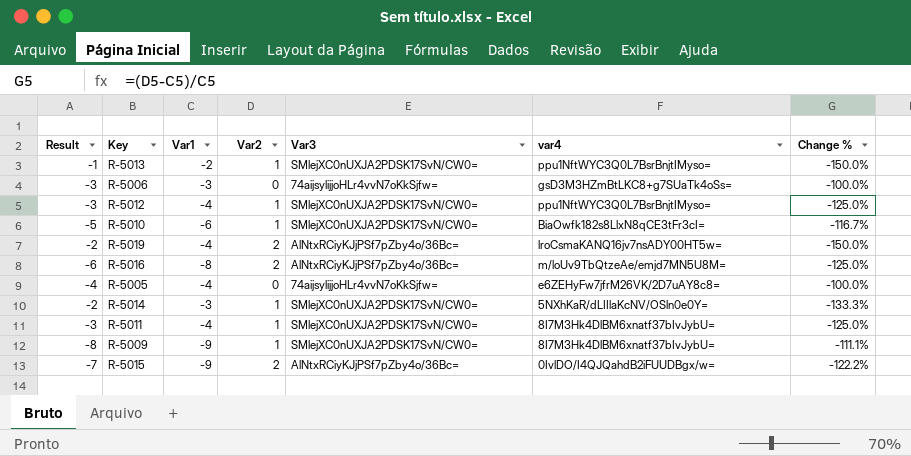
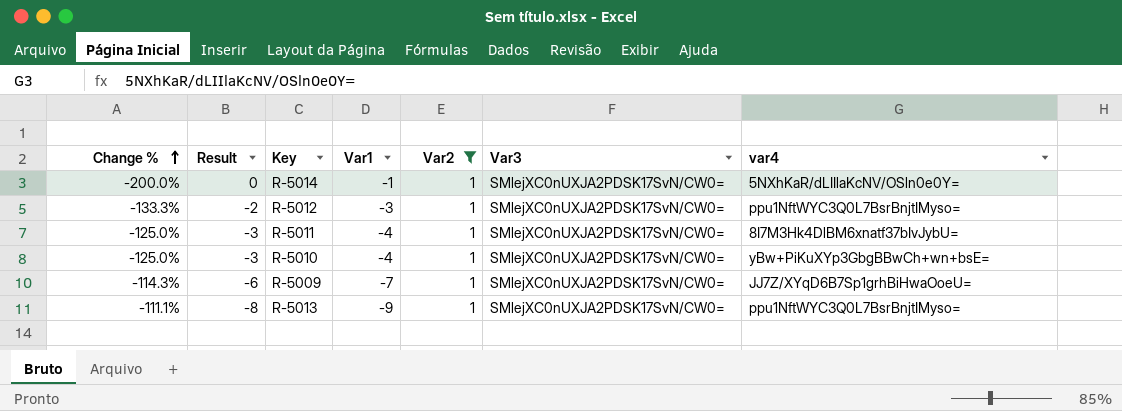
filter: none -> Var2 = 1
row order: none -> Change % ascending
column Change % | position: 7 -> 1
R-5014 | Change %: -133.3% -> -200.0%
R-5014 | Result: -2 -> 0
R-5014 | Var1: -3 -> -1
R-5012 | Change %: -125.0% -> -133.3%
R-5012 | Result: -3 -> -2
R-5012 | Var1: -4 -> -3
R-5010 | Change %: -116.7% -> -125.0%
R-5010 | Result: -5 -> -3
R-5010 | Var1: -6 -> -4
R-5010 | var4: BiaOwfk182s8LlxN8qCE3tFr3cI= -> yBw+PiKuXYp3GbgBBwCh+wn+bsE=
R-5009 | Change %: -111.1% -> -114.3%
R-5009 | Result: -8 -> -6
R-5009 | Var1: -9 -> -7
R-5009 | var4: 8I7M3Hk4DlBM6xnatf37bIvJybU= -> JJ7Z/XYqD6B7Sp1grhBiHwaOoeU=
R-5013 | Change %: -150.0% -> -111.1%
R-5013 | Result: -1 -> -8
R-5013 | Var1: -2 -> -9

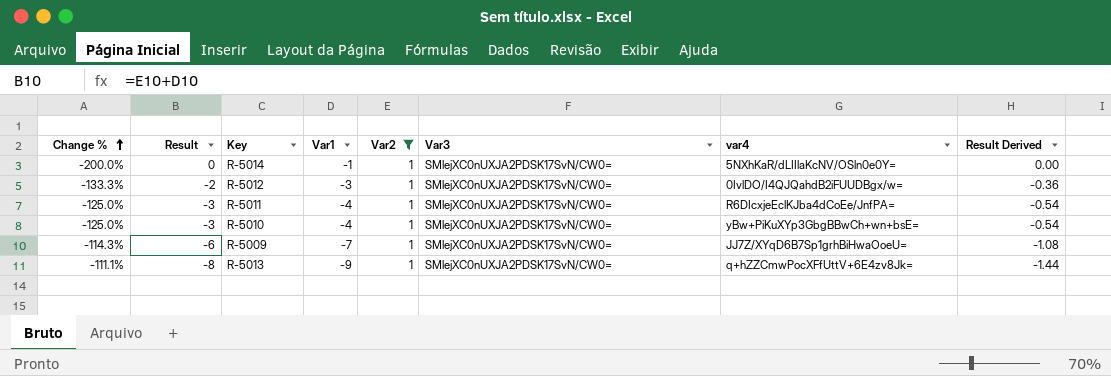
column Result Derived | formula: none -> [Result] * 0.18
R-5012 | var4: ppu1NftWYC3Q0L7BsrBnjtIMyso= -> 0IvlDO/I4QJQahdB2iFUUDBgx/w=
R-5011 | var4: 8I7M3Hk4DlBM6xnatf37bIvJybU= -> R6DIcxjeEclKJba4dCoEe/JnfPA=
R-5013 | var4: ppu1NftWYC3Q0L7BsrBnjtIMyso= -> q+hZZCmwPocXFfUttV+6E4zv8Jk=

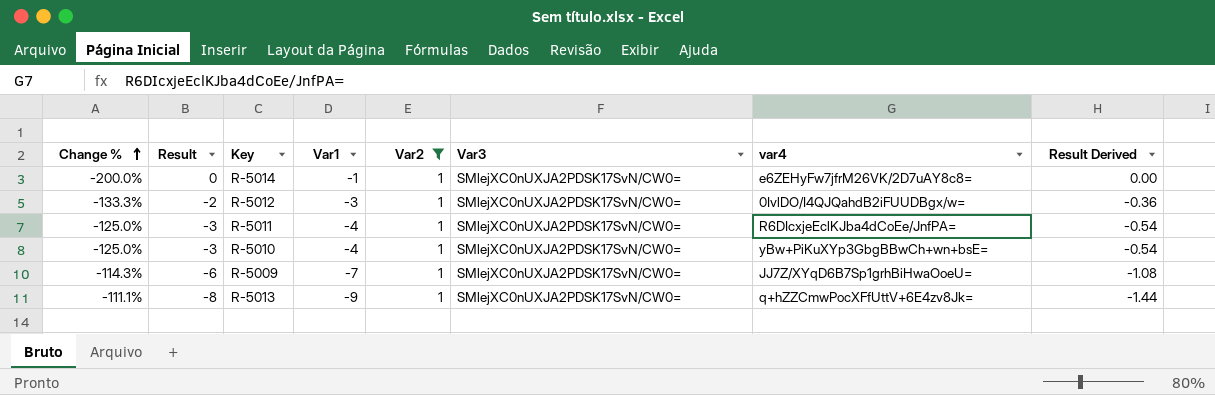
R-5014 | var4: 5NXhKaR/dLIIlaKcNV/OSln0e0Y= -> e6ZEHyFw7jfrM26VK/2D7uAY8c8=

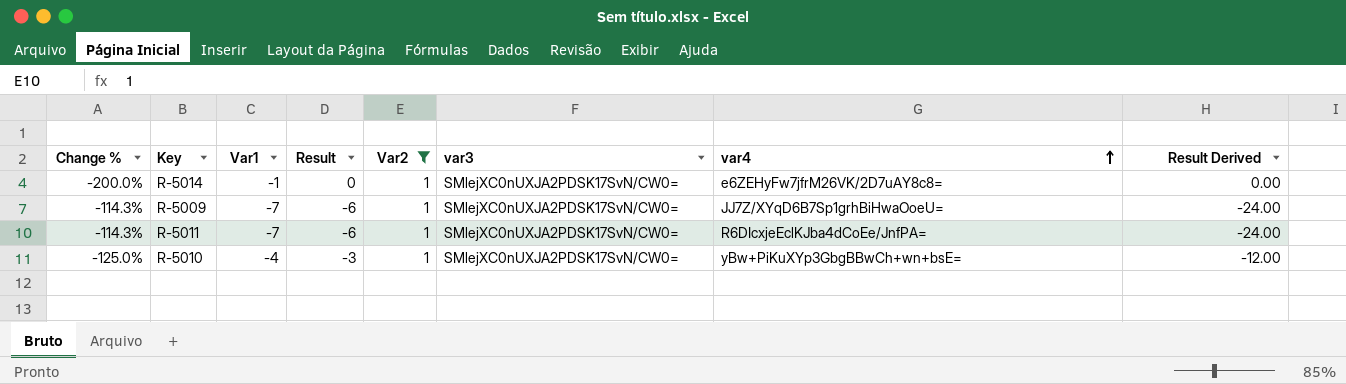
row order: Change % ascending -> var4 ascending
column Result | position: 2 -> 4
column name: Var3 -> var3
column Result Derived | formula: [Result] * 0.18 -> [Result] * 4
row R-5012: -133.3% | -2 | -3 | 1 | SMlejXC0nUXJA2PDSK17SvN/CW0= | 0IvlDO/I4QJQahdB2iFUUDBgx/w= | -0.36 -> none
row R-5013: -111.1% | -8 | -9 | 1 | SMlejXC0nUXJA2PDSK17SvN/CW0= | q+hZZCmwPocXFfUttV+6E4zv8Jk= | -1.44 -> none
R-5011 | Change %: -125.0% -> -114.3%
R-5011 | Var1: -4 -> -7
R-5011 | Result: -3 -> -6

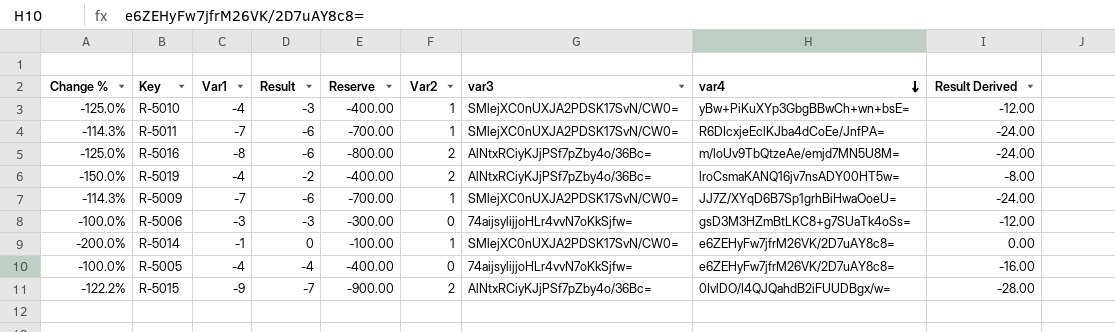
filter: Var2 = 1 -> none
row order: var4 ascending -> var4 descending
column Reserve | formula: none -> [Var1] * 100

